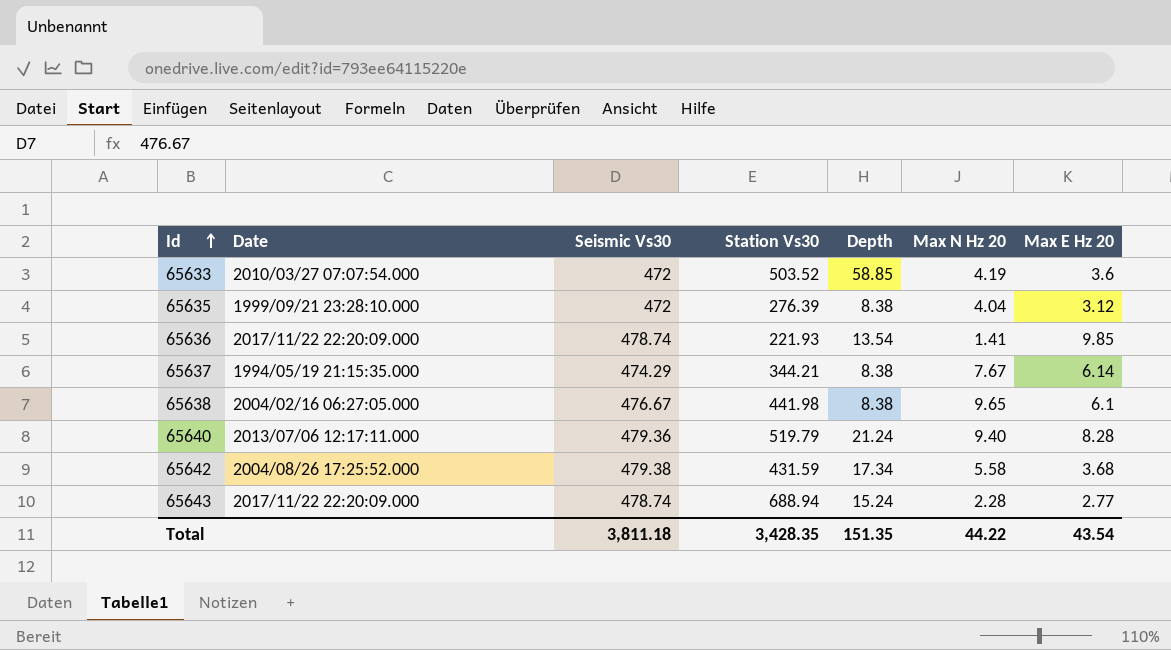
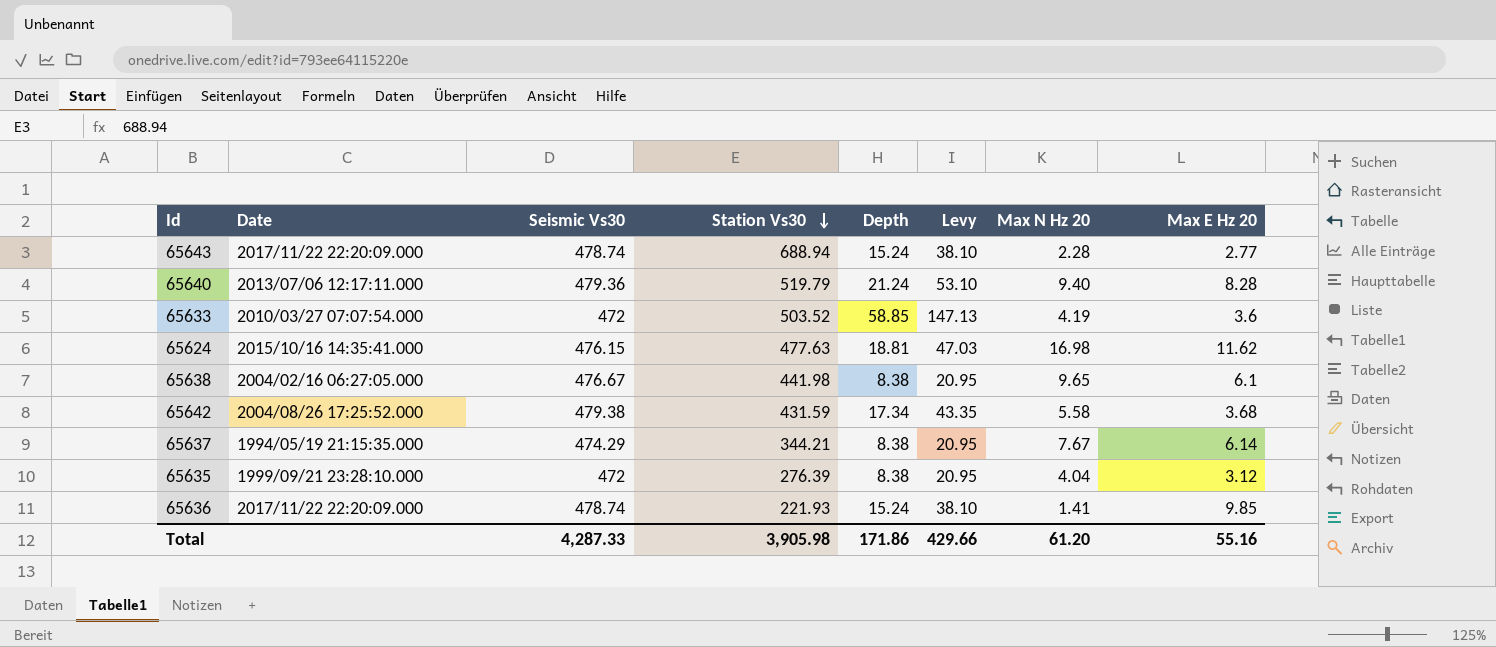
row order: Id ascending -> Station Vs30 descending
column Levy | formula: none -> [Depth] * 2.5
row 65624: none -> 2015/10/16 14:35:41.000 | 476.15 | 477.63 | 18.81 | 47.03 | 16.98 | 11.62
65636 | Depth: 13.54 -> 15.24
Total | Seismic Vs30: 3,811.18 -> 4,287.33
Total | Station Vs30: 3,428.35 -> 3,905.98
Total | Depth: 151.35 -> 171.86
Total | Max N Hz 20: 44.22 -> 61.20
Total | Max E Hz 20: 43.54 -> 55.16

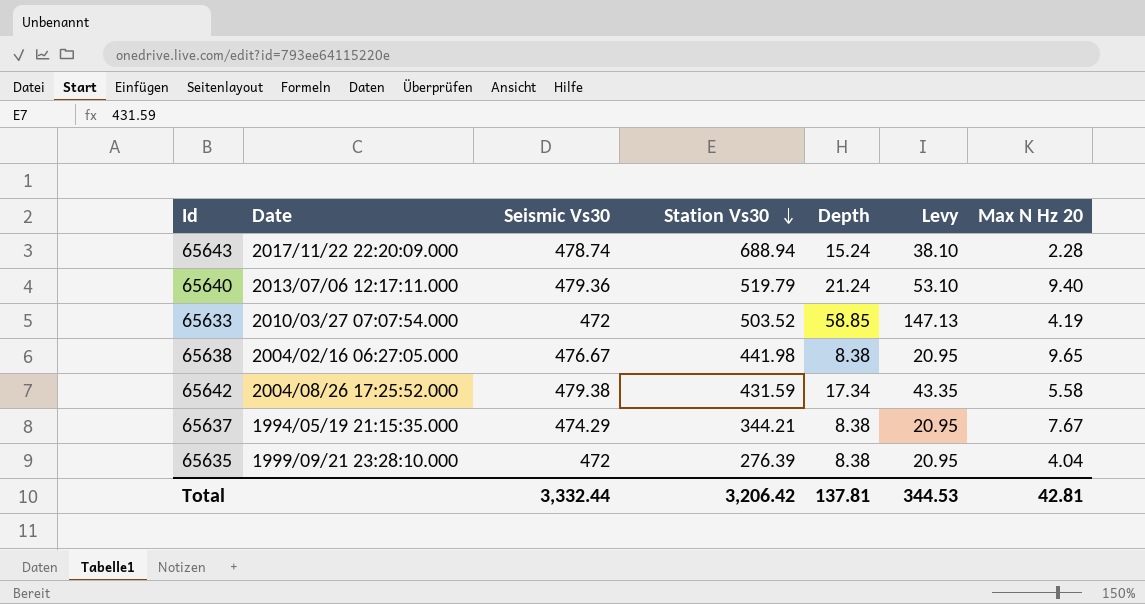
column Max E Hz 20 | position: 8 -> none
row 65624: 2015/10/16 14:35:41.000 | 476.15 | 477.63 | 18.81 | 47.03 | 16.98 | 11.62 -> none
row 65636: 2017/11/22 22:20:09.000 | 478.74 | 221.93 | 15.24 | 38.10 | 1.41 | 9.85 -> none
Total | Seismic Vs30: 4,287.33 -> 3,332.44
Total | Station Vs30: 3,905.98 -> 3,206.42
Total | Depth: 171.86 -> 137.81
Total | Levy: 429.66 -> 344.53
Total | Max N Hz 20: 61.20 -> 42.81

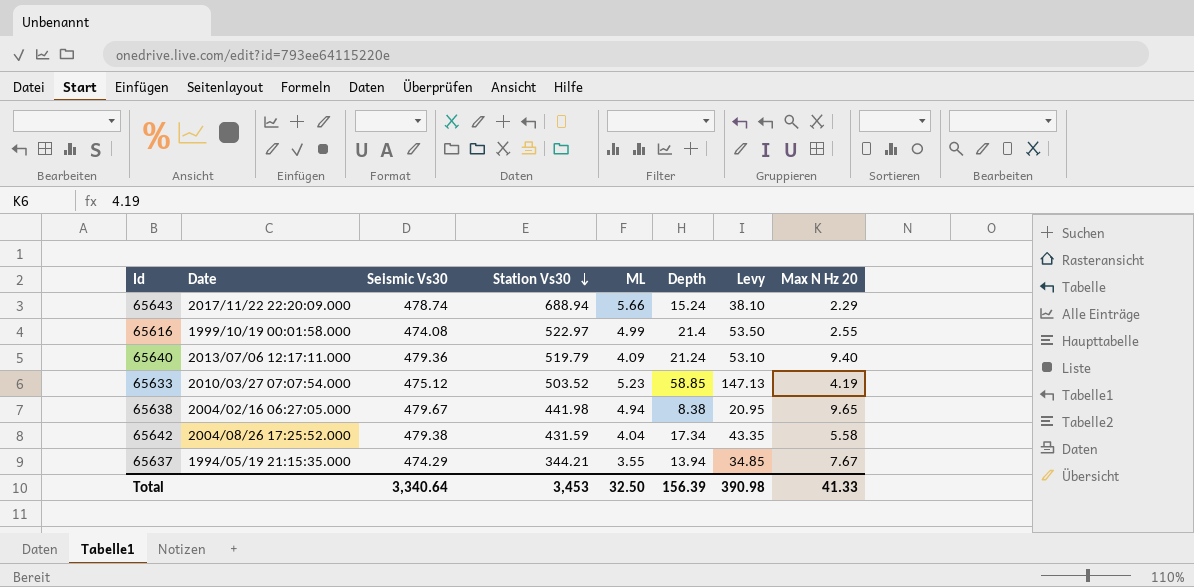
column ML | position: none -> 5
row 65635: 1999/09/21 23:28:10.000 | 472 | 276.39 | 8.38 | 20.95 | 4.04 -> none
65643 | Max N Hz 20: 2.28 -> 2.29
row 65616: none -> 1999/10/19 00:01:58.000 | 474.08 | 522.97 | 4.99 | 21.4 | 53.50 | 2.55
65633 | Seismic Vs30: 472 -> 475.12
65638 | Seismic Vs30: 476.67 -> 479.67
65637 | Depth: 8.38 -> 13.94
65637 | Levy: 20.95 -> 34.85
Total | Seismic Vs30: 3,332.44 -> 3,340.64
Total | Station Vs30: 3,206.42 -> 3,453
Total | Depth: 137.81 -> 156.39
Total | Levy: 344.53 -> 390.98
Total | Max N Hz 20: 42.81 -> 41.33

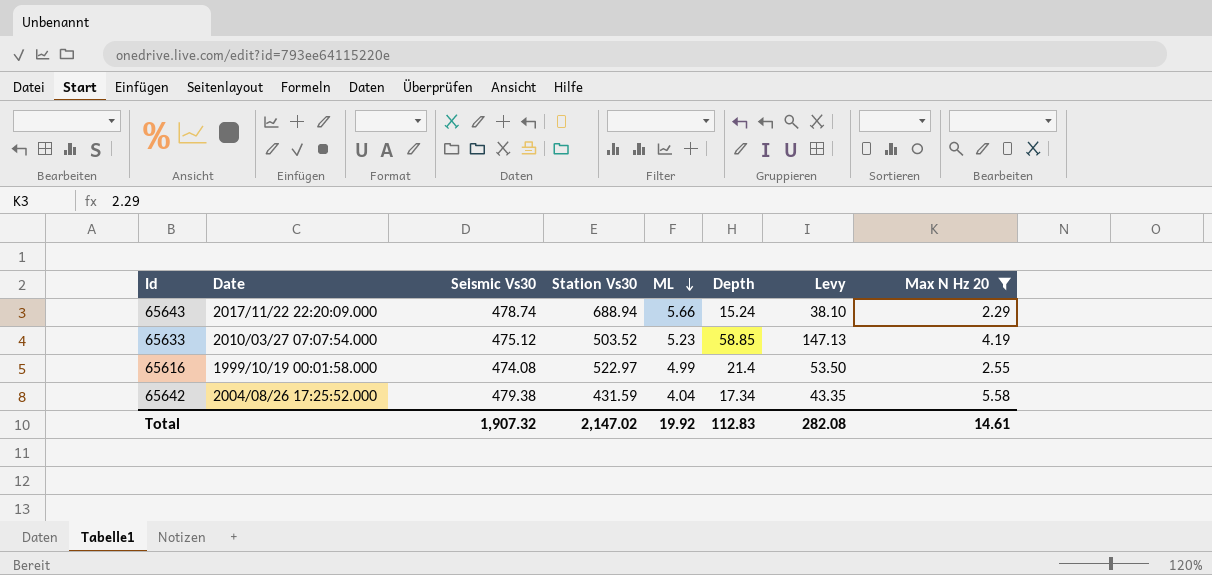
filter: none -> Max N Hz 20 <= 5.58
row order: Station Vs30 descending -> ML descending
Total | Seismic Vs30: 3,340.64 -> 1,907.32
Total | Station Vs30: 3,453 -> 2,147.02
Total | ML: 32.50 -> 19.92
Total | Depth: 156.39 -> 112.83
Total | Levy: 390.98 -> 282.08
Total | Max N Hz 20: 41.33 -> 14.61

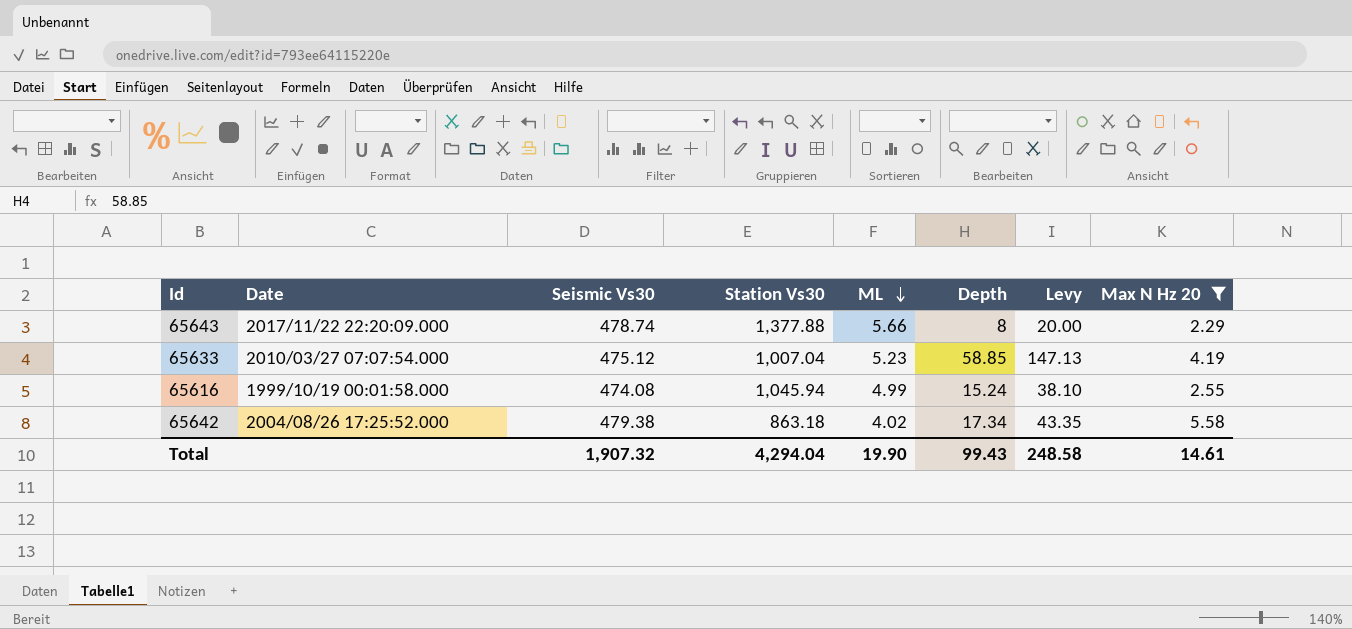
65643 | Station Vs30: 688.94 -> 1,377.88
65643 | Depth: 15.24 -> 8
65643 | Levy: 38.10 -> 20.00
65633 | Station Vs30: 503.52 -> 1,007.04
65616 | Station Vs30: 522.97 -> 1,045.94
65616 | Depth: 21.4 -> 15.24
65616 | Levy: 53.50 -> 38.10
65642 | Station Vs30: 431.59 -> 863.18
65642 | ML: 4.04 -> 4.02
Total | Station Vs30: 2,147.02 -> 4,294.04
Total | ML: 19.92 -> 19.90
Total | Depth: 112.83 -> 99.43
Total | Levy: 282.08 -> 248.58

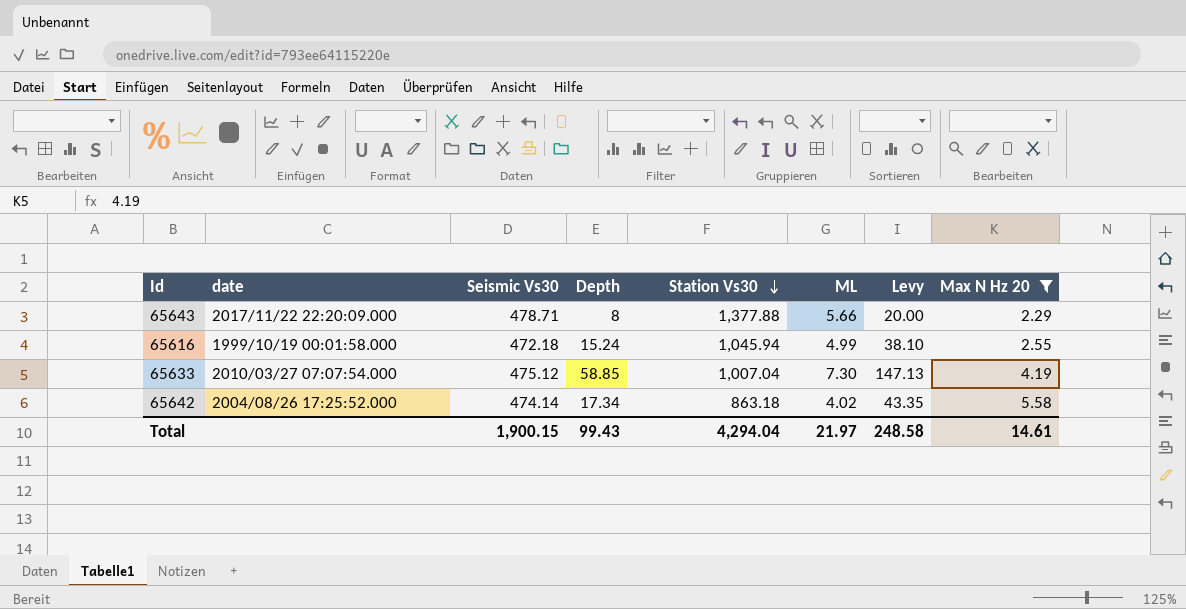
row order: ML descending -> Station Vs30 descending
column name: Date -> date
column Depth | position: 6 -> 4
65643 | Seismic Vs30: 478.74 -> 478.71
65616 | Seismic Vs30: 474.08 -> 472.18
65633 | ML: 5.23 -> 7.30
65642 | Seismic Vs30: 479.38 -> 474.14
Total | Seismic Vs30: 1,907.32 -> 1,900.15
Total | ML: 19.90 -> 21.97

